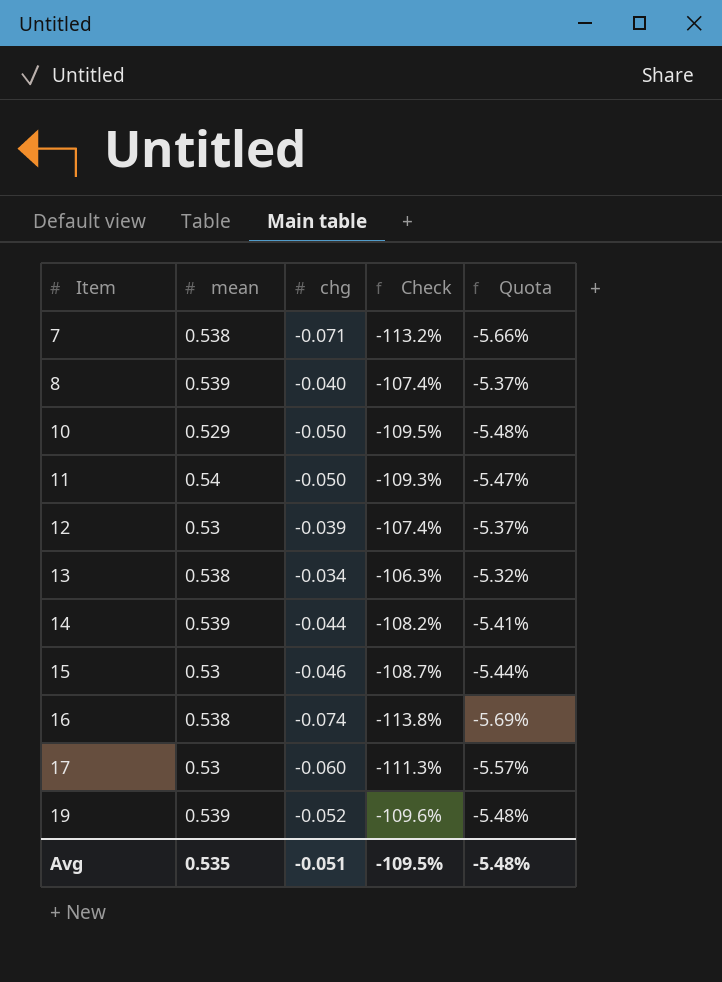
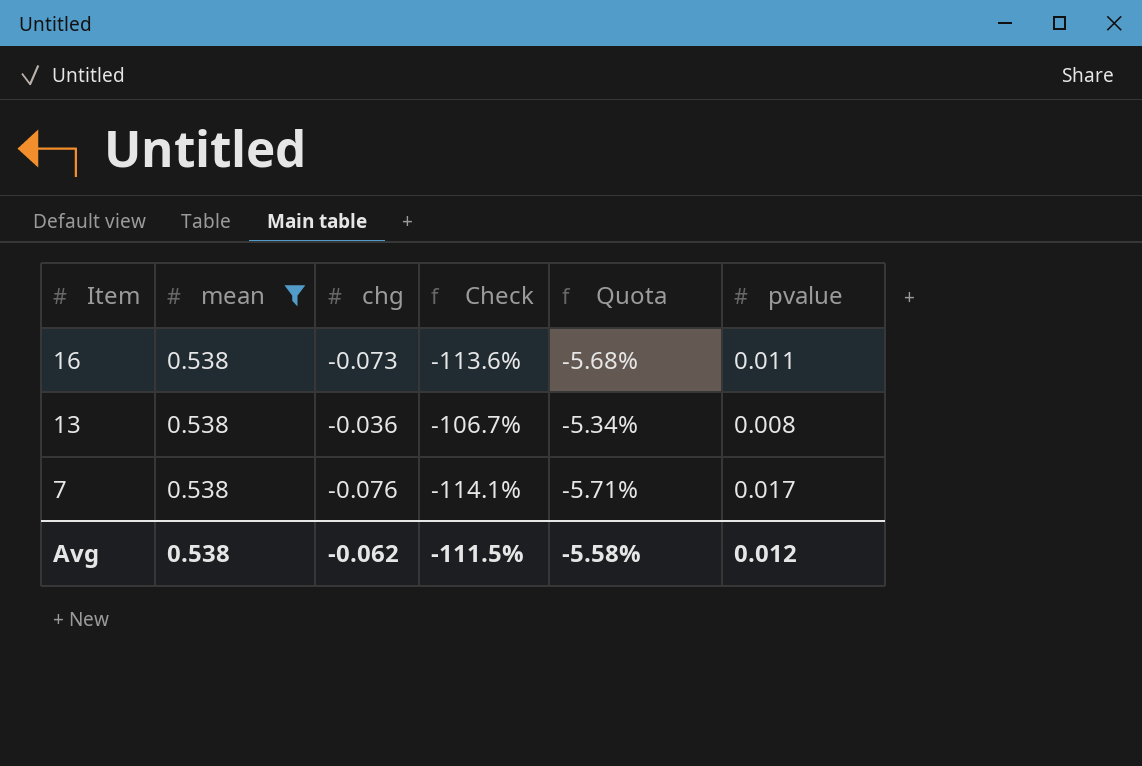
filter: none -> mean = 0.538
row order: Item ascending -> Item descending
column pvalue | position: none -> 6
16 | chg: -0.074 -> -0.073
16 | Check: -113.8% -> -113.6%
16 | Quota: -5.69% -> -5.68%
13 | chg: -0.034 -> -0.036
13 | Check: -106.3% -> -106.7%
13 | Quota: -5.32% -> -5.34%
7 | chg: -0.071 -> -0.076
7 | Check: -113.2% -> -114.1%
7 | Quota: -5.66% -> -5.71%
Avg | mean: 0.535 -> 0.538
Avg | chg: -0.051 -> -0.062
Avg | Check: -109.5% -> -111.5%
Avg | Quota: -5.48% -> -5.58%

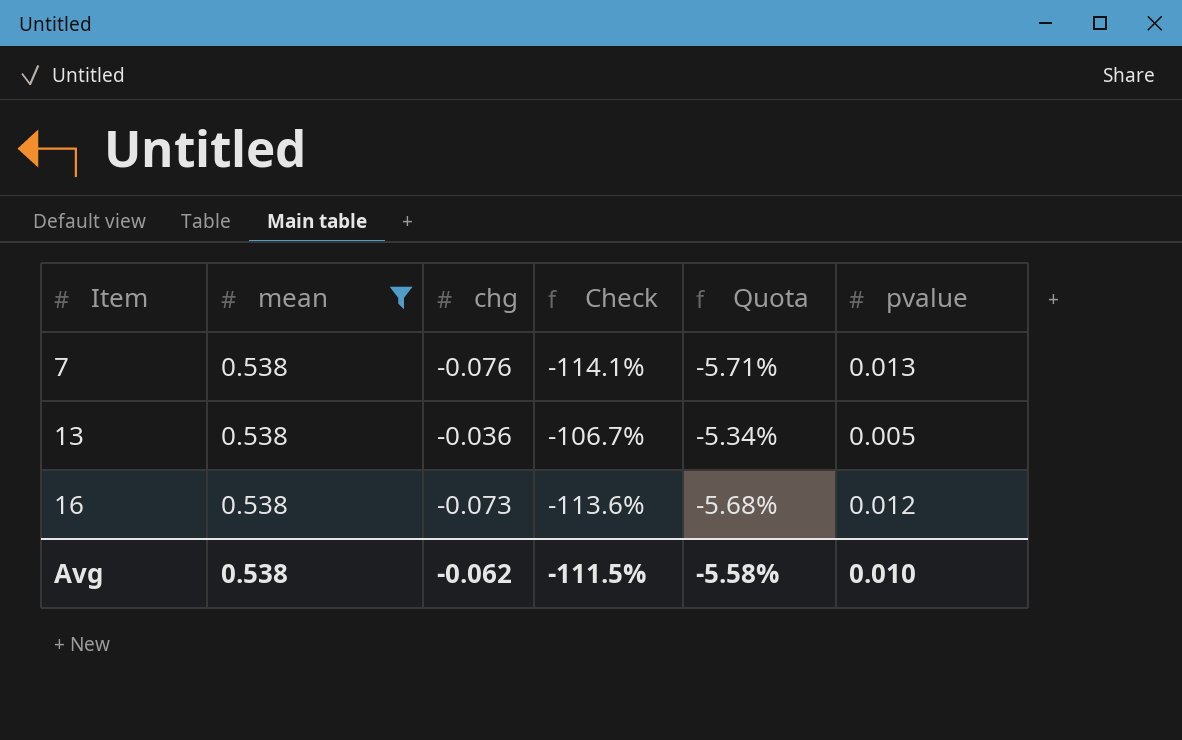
row order: Item descending -> Item ascending
7 | pvalue: 0.017 -> 0.013
13 | pvalue: 0.008 -> 0.005
16 | pvalue: 0.011 -> 0.012
Avg | pvalue: 0.012 -> 0.010

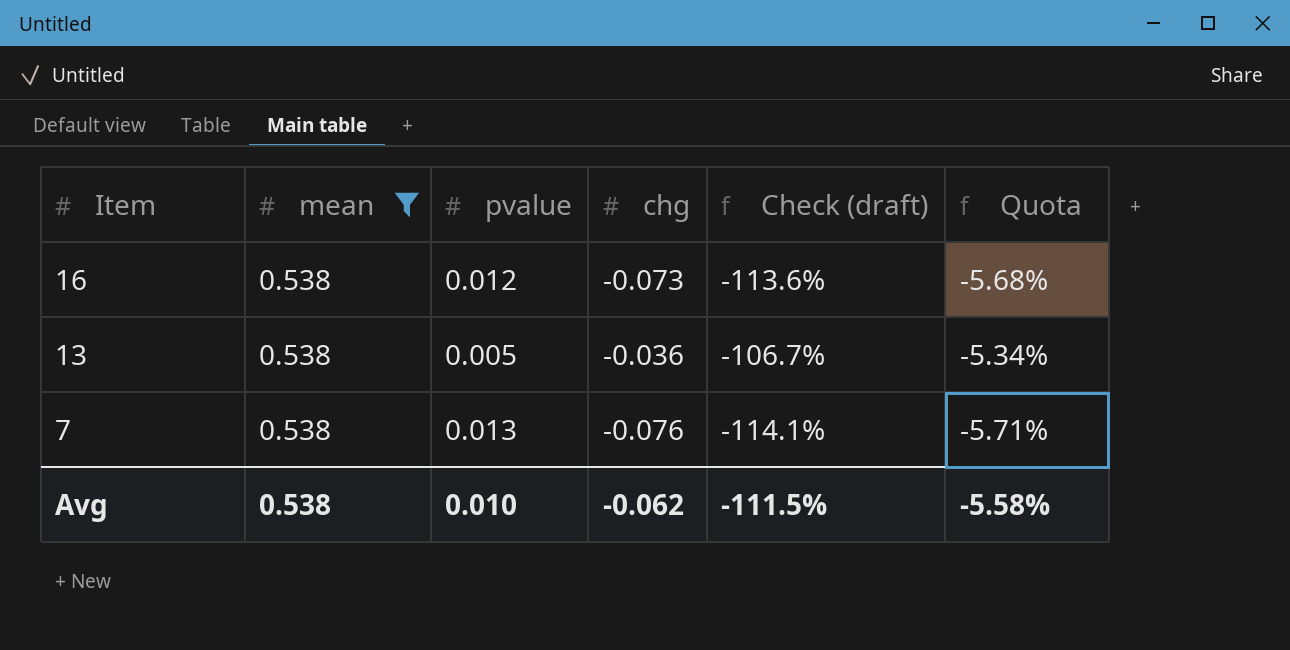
row order: Item ascending -> Item descending
column pvalue | position: 6 -> 3
column name: Check -> Check (draft)

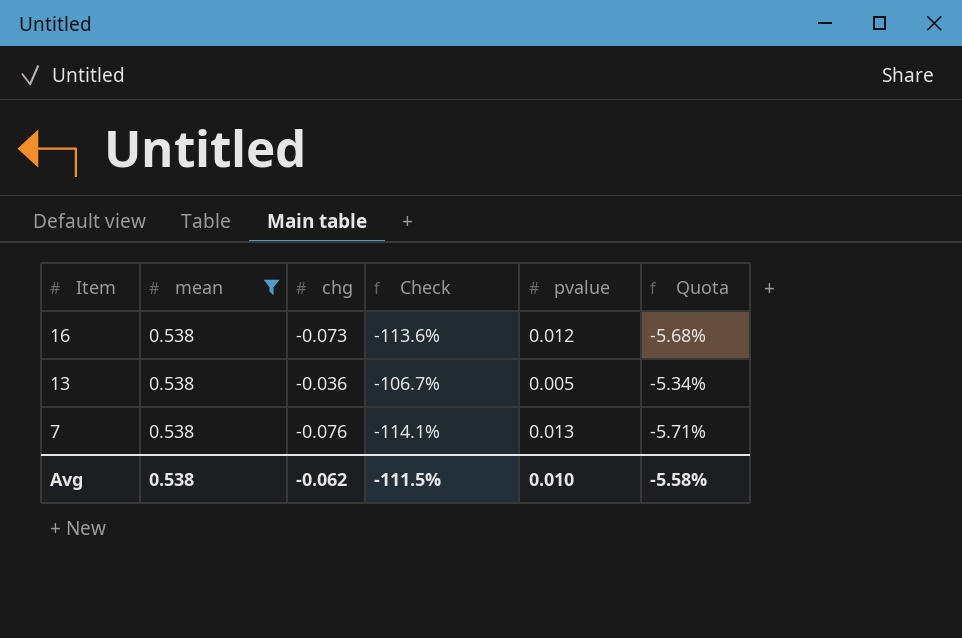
column name: Check (draft) -> Check
column pvalue | position: 3 -> 5

